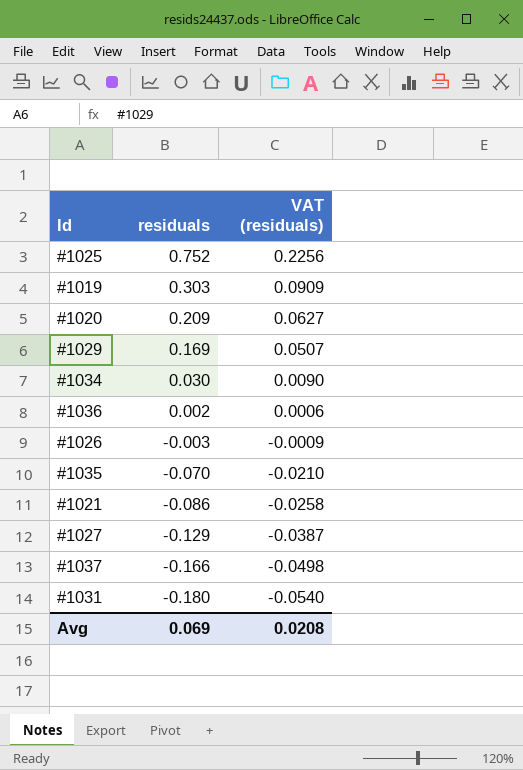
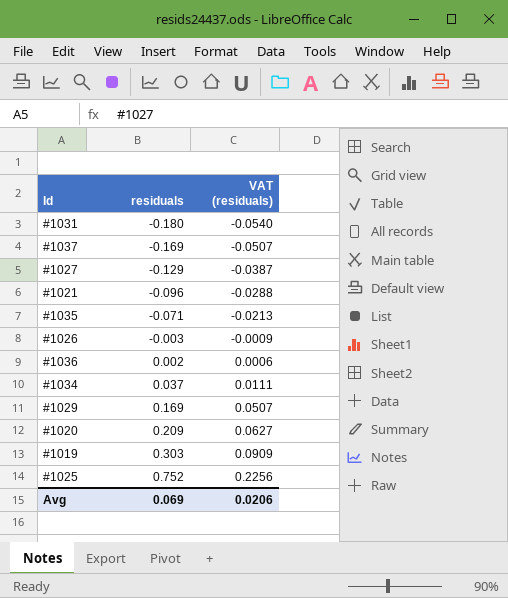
row order: residuals descending -> residuals ascending
#1037 | residuals: -0.166 -> -0.169
#1037 | VAT (residuals): -0.0498 -> -0.0507
#1021 | residuals: -0.086 -> -0.096
#1021 | VAT (residuals): -0.0258 -> -0.0288
#1035 | residuals: -0.070 -> -0.071
#1035 | VAT (residuals): -0.0210 -> -0.0213
#1034 | residuals: 0.030 -> 0.037
#1034 | VAT (residuals): 0.0090 -> 0.0111
Avg | VAT (residuals): 0.0208 -> 0.0206

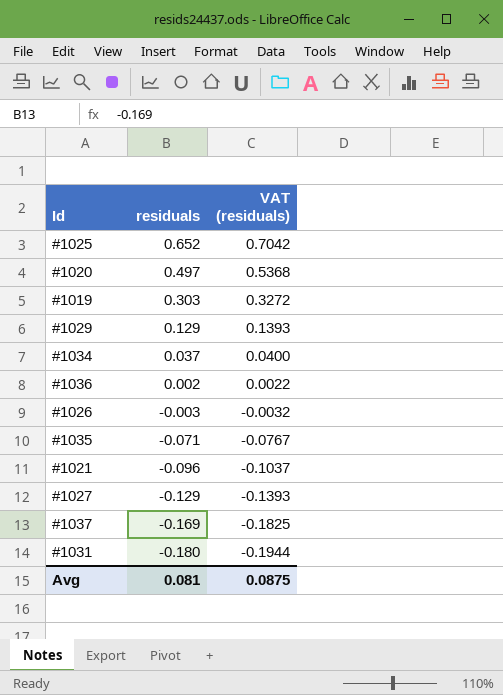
row order: residuals ascending -> residuals descending
column VAT (residuals) | formula: [residuals] * 0.3 -> [residuals] * 1.08
#1025 | residuals: 0.752 -> 0.652
#1020 | residuals: 0.209 -> 0.497
#1029 | residuals: 0.169 -> 0.129
Avg | residuals: 0.069 -> 0.081
Avg | VAT (residuals): 0.0206 -> 0.0875

